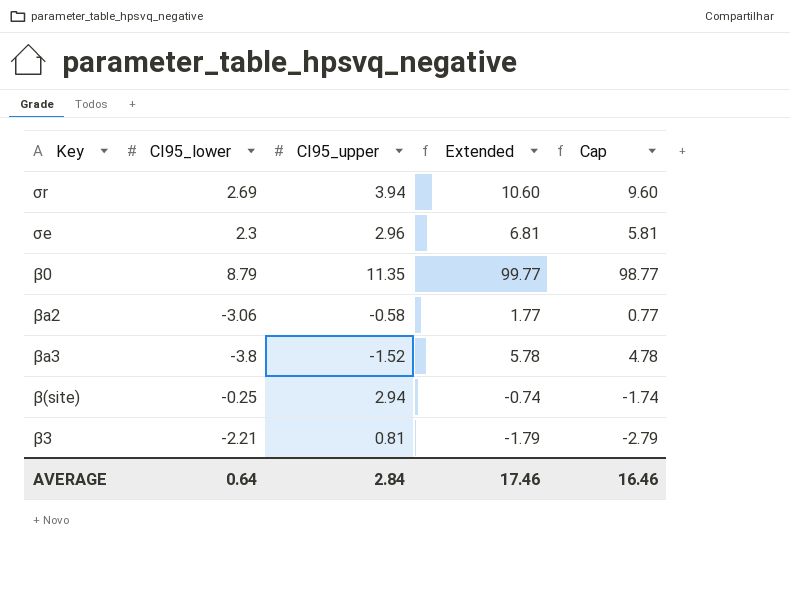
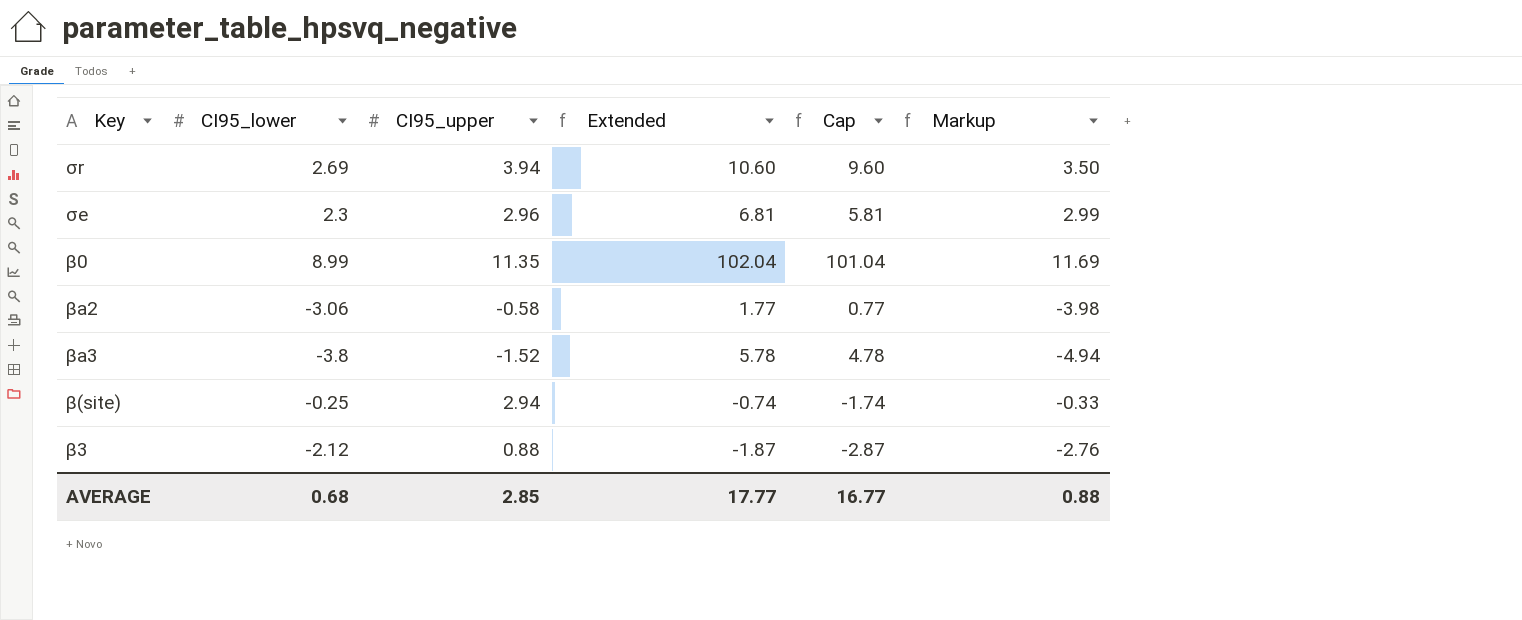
column Markup | formula: none -> [CI95_lower] * 1.3
β0 | CI95_lower: 8.79 -> 8.99
β0 | Extended: 99.77 -> 102.04
β0 | Cap: 98.77 -> 101.04
β3 | CI95_lower: -2.21 -> -2.12
β3 | CI95_upper: 0.81 -> 0.88
β3 | Extended: -1.79 -> -1.87
β3 | Cap: -2.79 -> -2.87
AVERAGE | CI95_lower: 0.64 -> 0.68
AVERAGE | CI95_upper: 2.84 -> 2.85
AVERAGE | Extended: 17.46 -> 17.77
AVERAGE | Cap: 16.46 -> 16.77

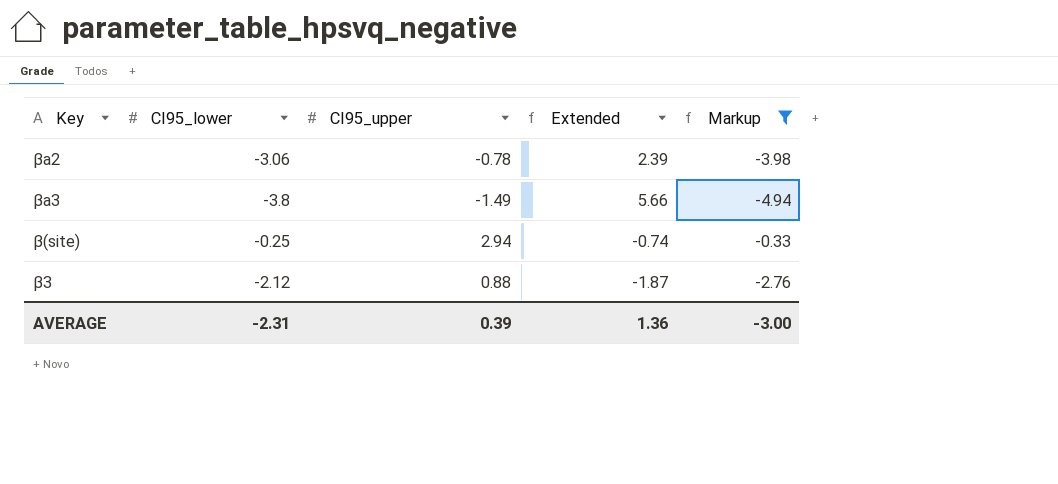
filter: none -> Markup <= -0.33
column Cap | formula: [Extended] - 1 -> none
βa2 | CI95_upper: -0.58 -> -0.78
βa2 | Extended: 1.77 -> 2.39
βa3 | CI95_upper: -1.52 -> -1.49
βa3 | Extended: 5.78 -> 5.66
AVERAGE | CI95_lower: 0.68 -> -2.31
AVERAGE | CI95_upper: 2.85 -> 0.39
AVERAGE | Extended: 17.77 -> 1.36
AVERAGE | Markup: 0.88 -> -3.00

